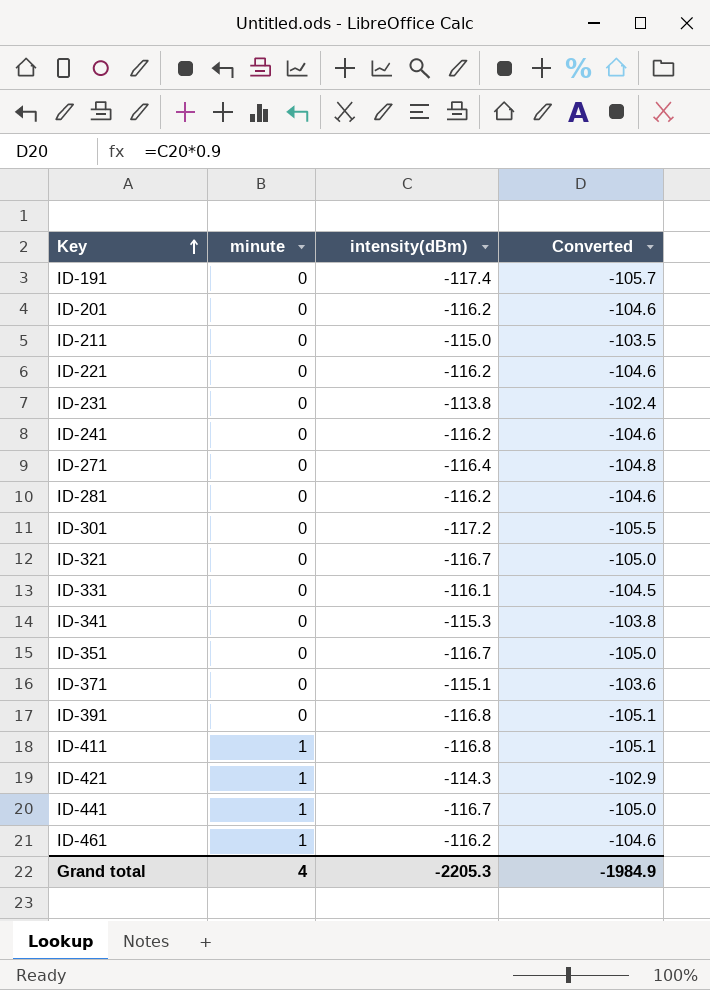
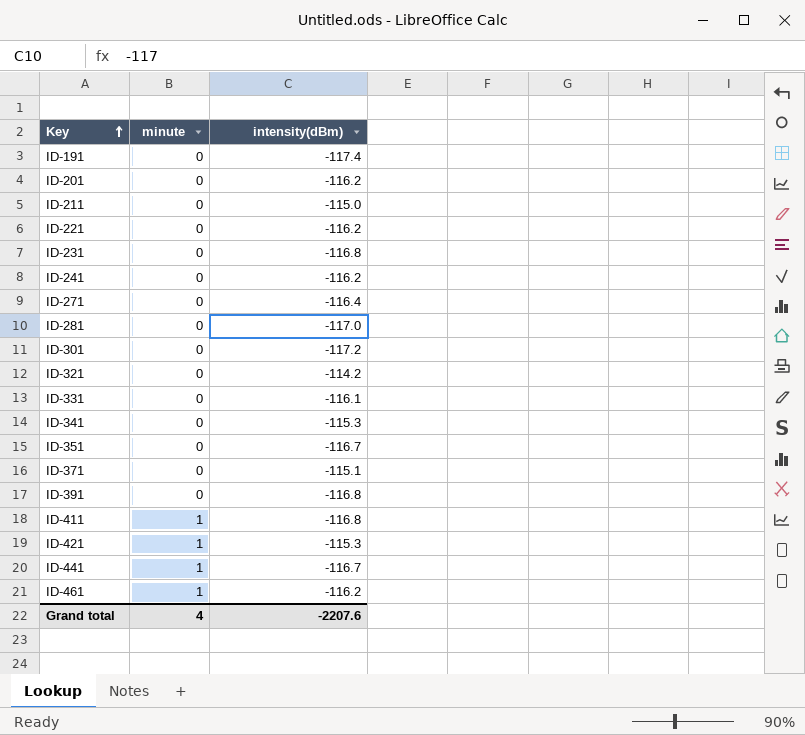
column Converted | formula: [intensity(dBm)] * 0.9 -> none
ID-231 | intensity(dBm): -113.8 -> -116.8
ID-281 | intensity(dBm): -116.2 -> -117.0
ID-321 | intensity(dBm): -116.7 -> -114.2
ID-421 | intensity(dBm): -114.3 -> -115.3
Grand total | intensity(dBm): -2205.3 -> -2207.6

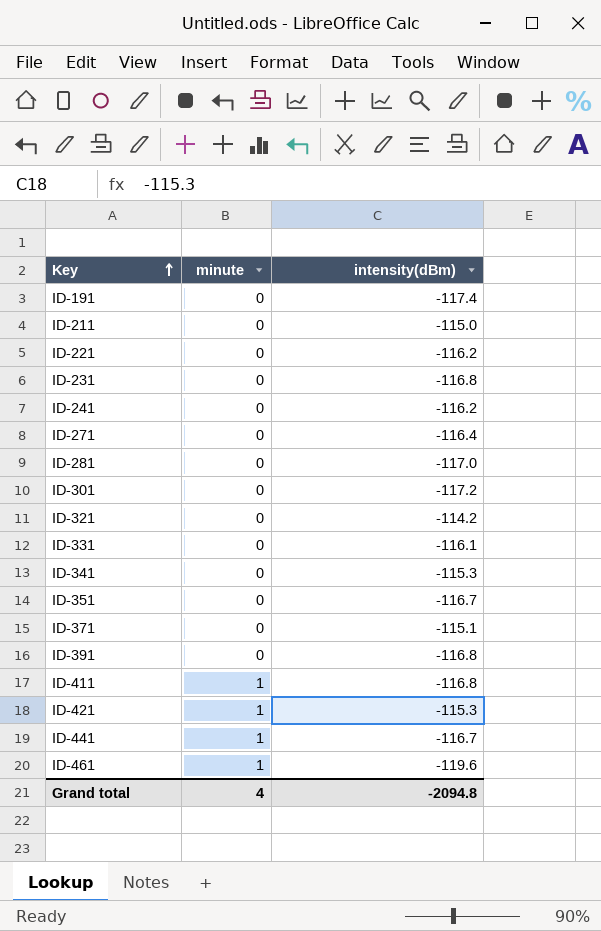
row ID-201: 0 | -116.2 -> none
ID-461 | intensity(dBm): -116.2 -> -119.6
Grand total | intensity(dBm): -2207.6 -> -2094.8

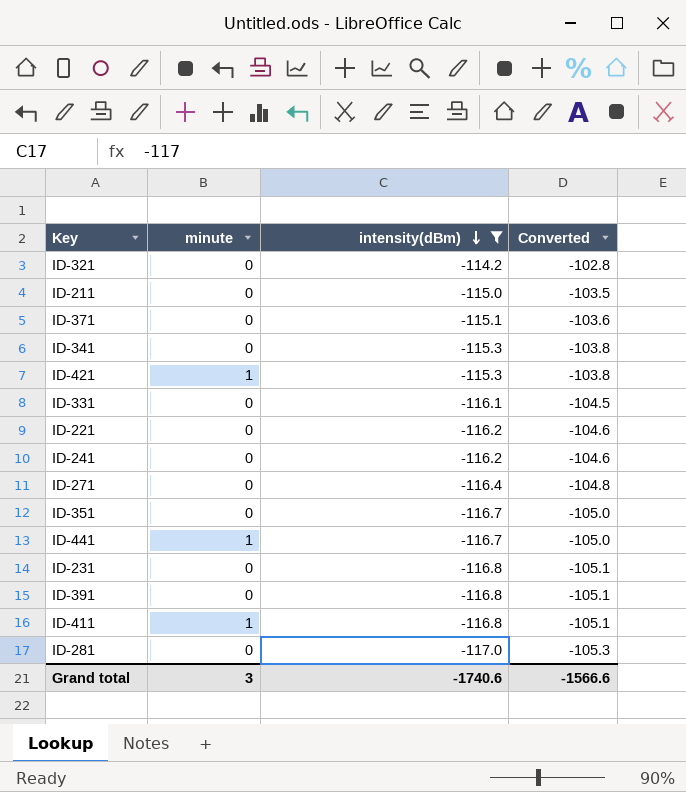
filter: none -> intensity(dBm) >= -117.0
row order: Key ascending -> intensity(dBm) descending
column Converted | formula: none -> [intensity(dBm)] * 0.9
Grand total | minute: 4 -> 3
Grand total | intensity(dBm): -2094.8 -> -1740.6

